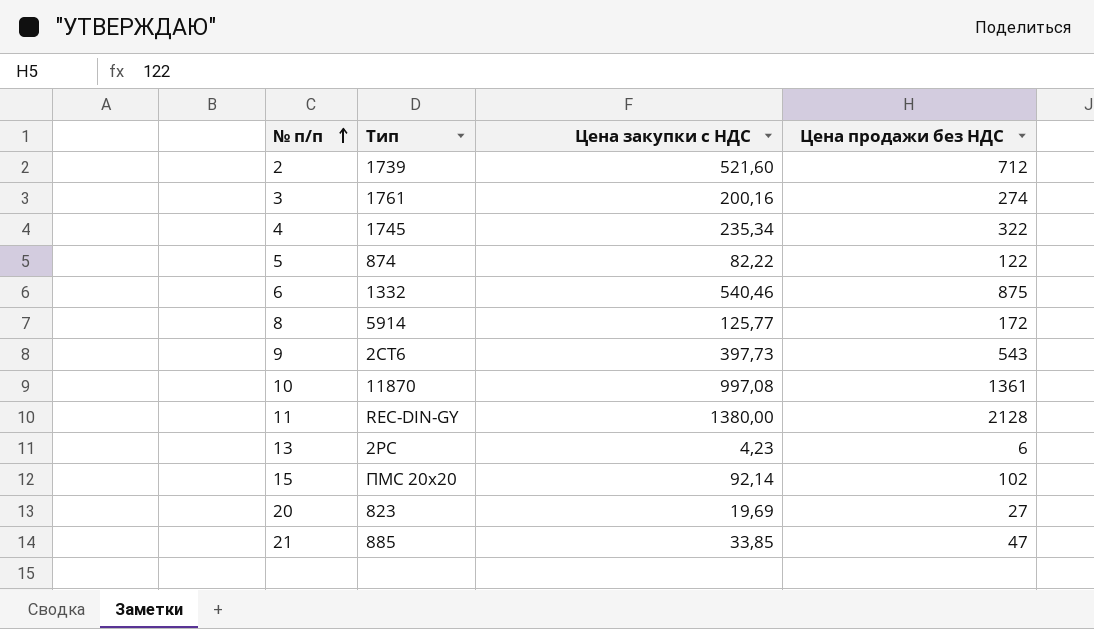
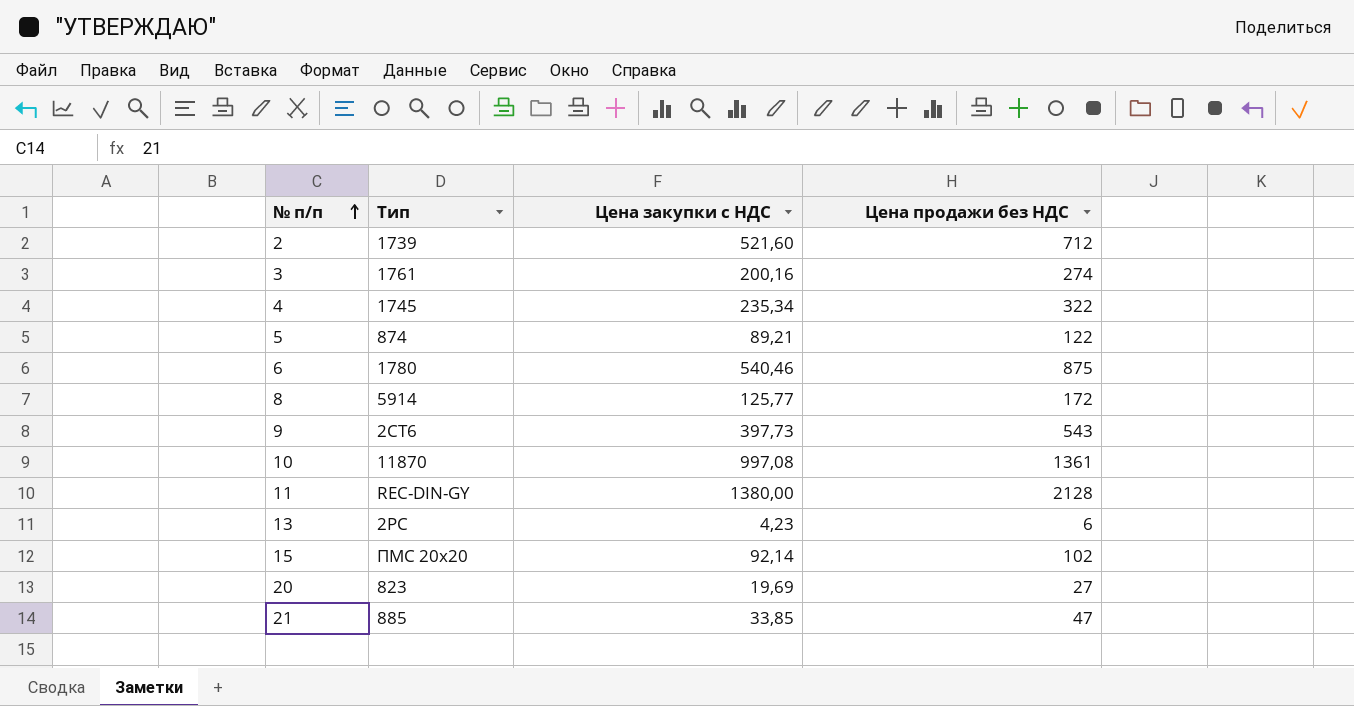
5 | Цена закупки с НДС: 82,22 -> 89,21
6 | Тип: 1332 -> 1780

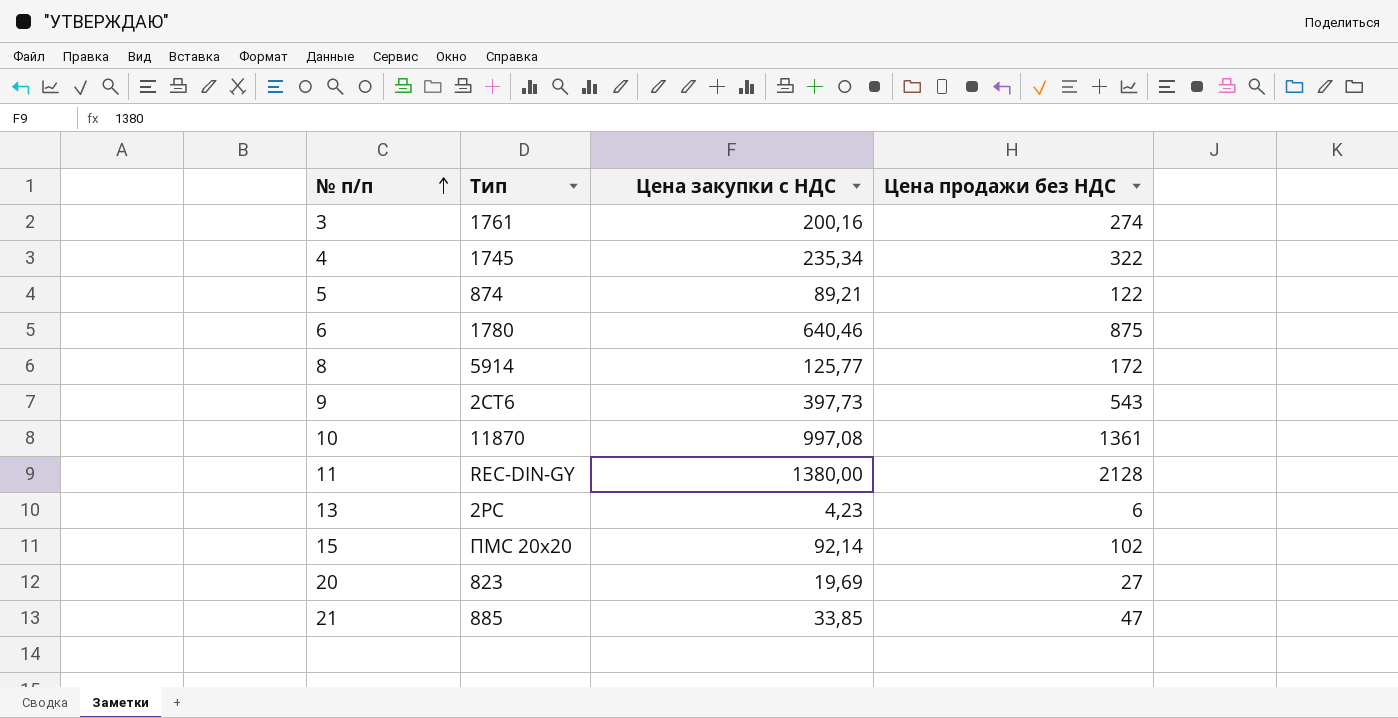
row 2: 1739 | 521,60 | 712 -> none
6 | Цена закупки с НДС: 540,46 -> 640,46

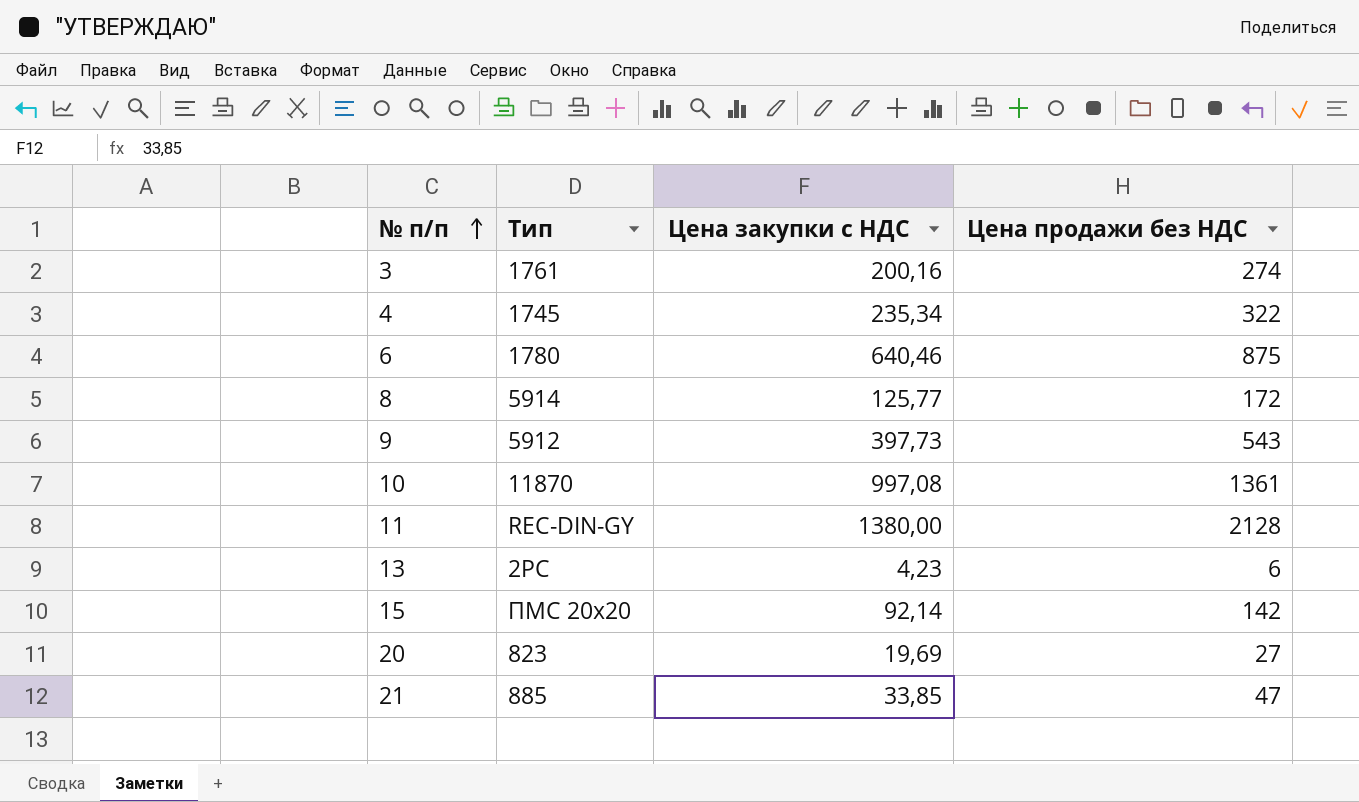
row 5: 874 | 89,21 | 122 -> none
9 | Тип: 2СТ6 -> 5912
15 | Цена продажи без НДС: 102 -> 142

